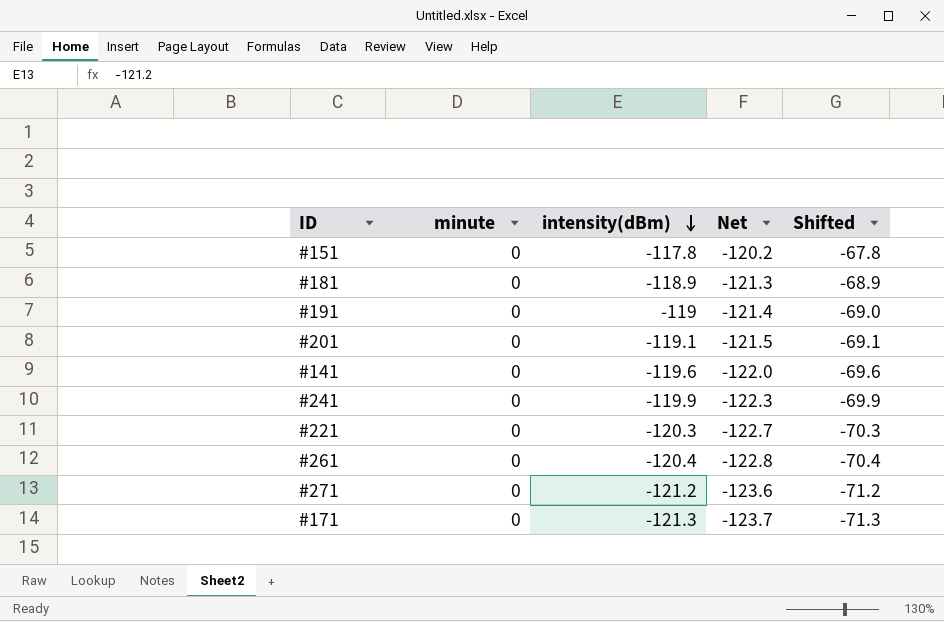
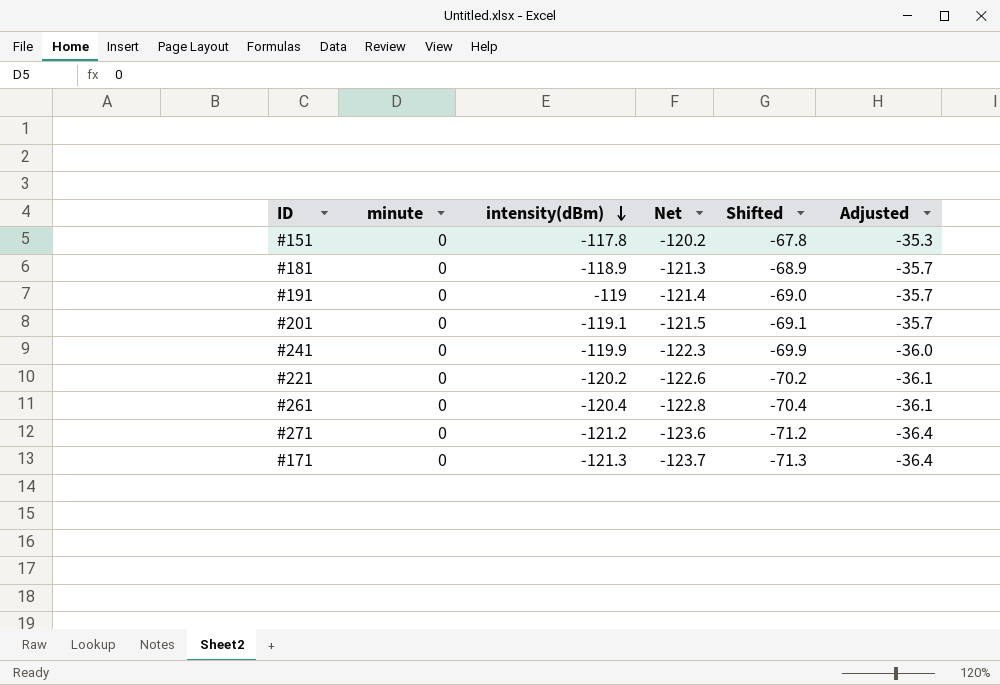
column Adjusted | formula: none -> [intensity(dBm)] * 0.3
row #141: 0 | -119.6 | -122.0 | -69.6 -> none
#221 | intensity(dBm): -120.3 -> -120.2
#221 | Net: -122.7 -> -122.6
#221 | Shifted: -70.3 -> -70.2

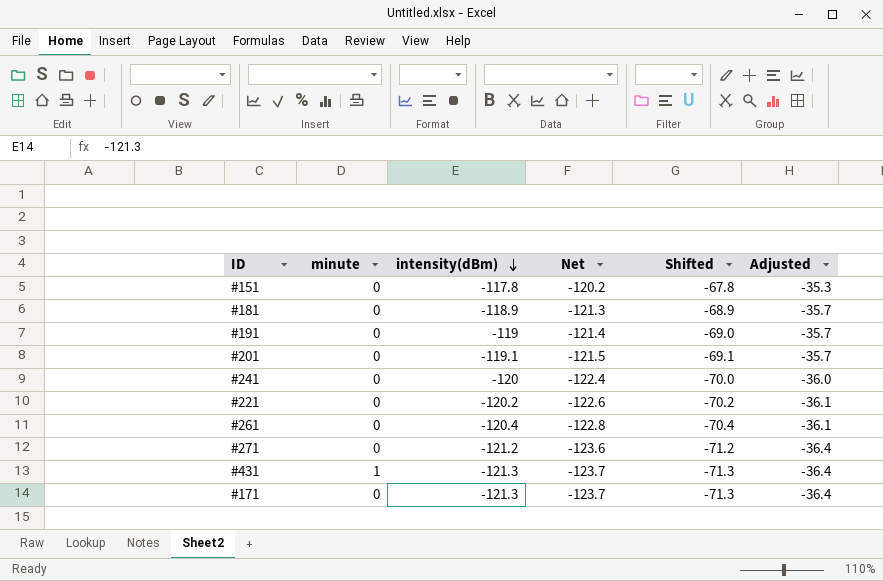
#241 | intensity(dBm): -119.9 -> -120
#241 | Net: -122.3 -> -122.4
#241 | Shifted: -69.9 -> -70.0
row #431: none -> 1 | -121.3 | -123.7 | -71.3 | -36.4

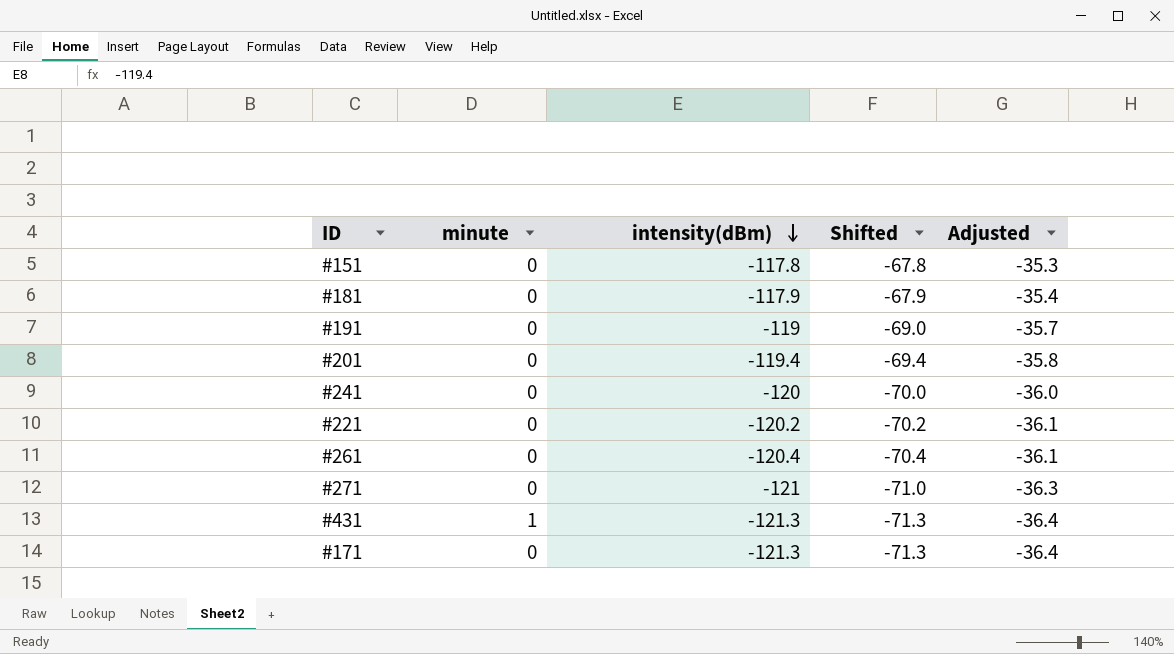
column Net | formula: [intensity(dBm)] * 1.02 -> none
#181 | intensity(dBm): -118.9 -> -117.9
#181 | Shifted: -68.9 -> -67.9
#181 | Adjusted: -35.7 -> -35.4
#201 | intensity(dBm): -119.1 -> -119.4
#201 | Shifted: -69.1 -> -69.4
#201 | Adjusted: -35.7 -> -35.8
#271 | intensity(dBm): -121.2 -> -121
#271 | Shifted: -71.2 -> -71.0
#271 | Adjusted: -36.4 -> -36.3

